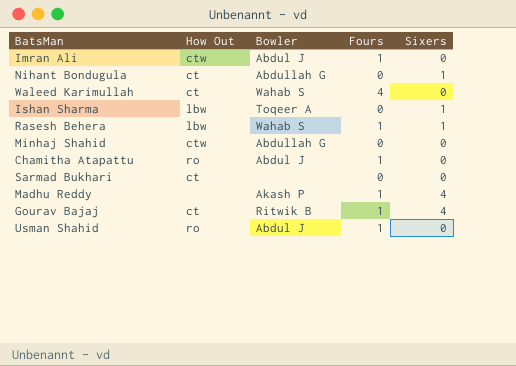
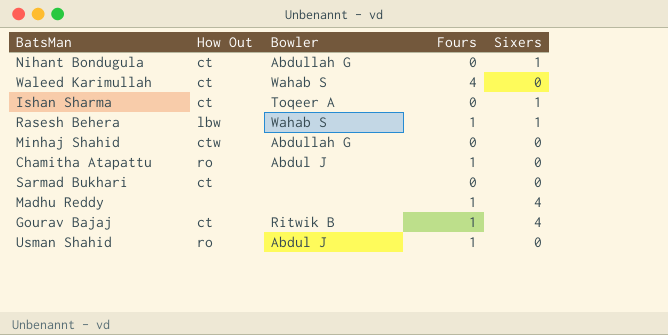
row Imran Ali: ctw | Abdul J | 1 | 0 -> none
Ishan Sharma | How Out: lbw -> ct
Madhu Reddy | Bowler: Akash P -> none

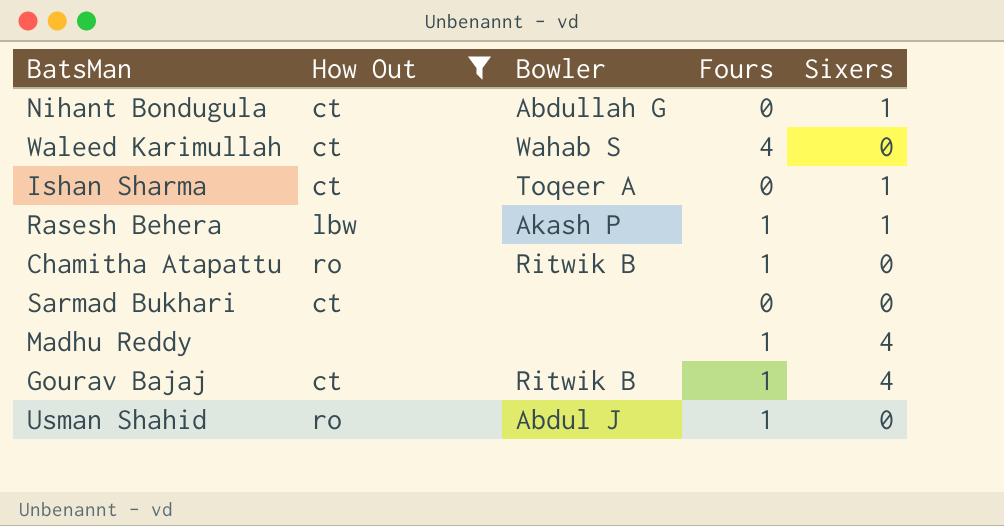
filter: none -> How Out != ctw
Rasesh Behera | Bowler: Wahab S -> Akash P
Chamitha Atapattu | Bowler: Abdul J -> Ritwik B

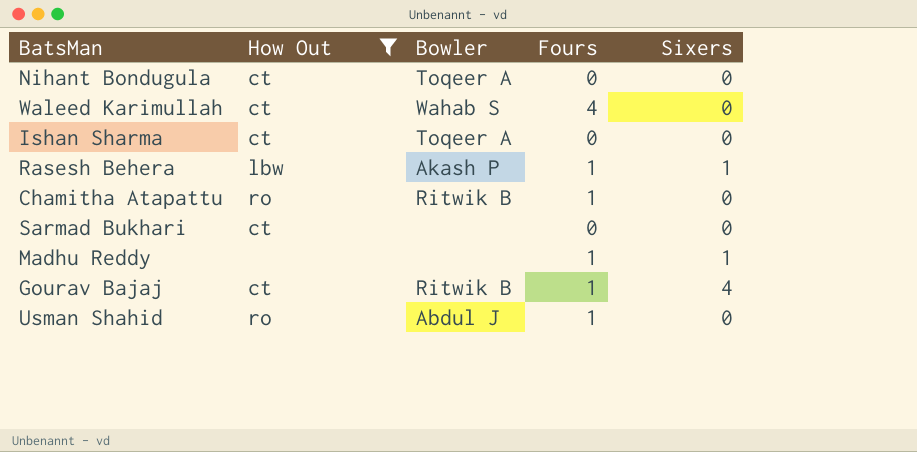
Nihant Bondugula | Bowler: Abdullah G -> Toqeer A
Nihant Bondugula | Sixers: 1 -> 0
Ishan Sharma | Sixers: 1 -> 0
Madhu Reddy | Sixers: 4 -> 1

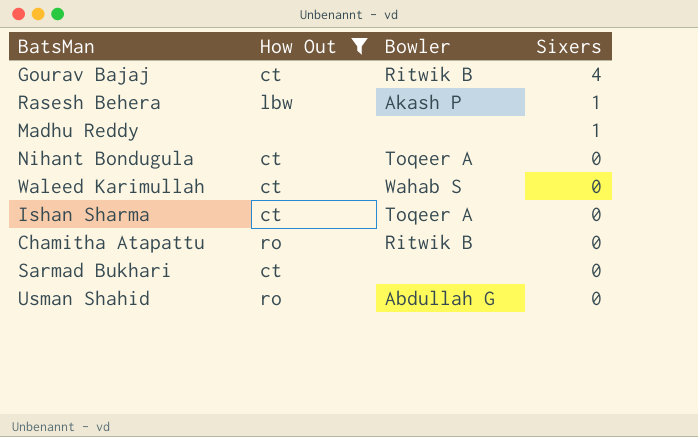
row order: none -> Sixers descending
column Fours | position: 4 -> none
Usman Shahid | Bowler: Abdul J -> Abdullah G

